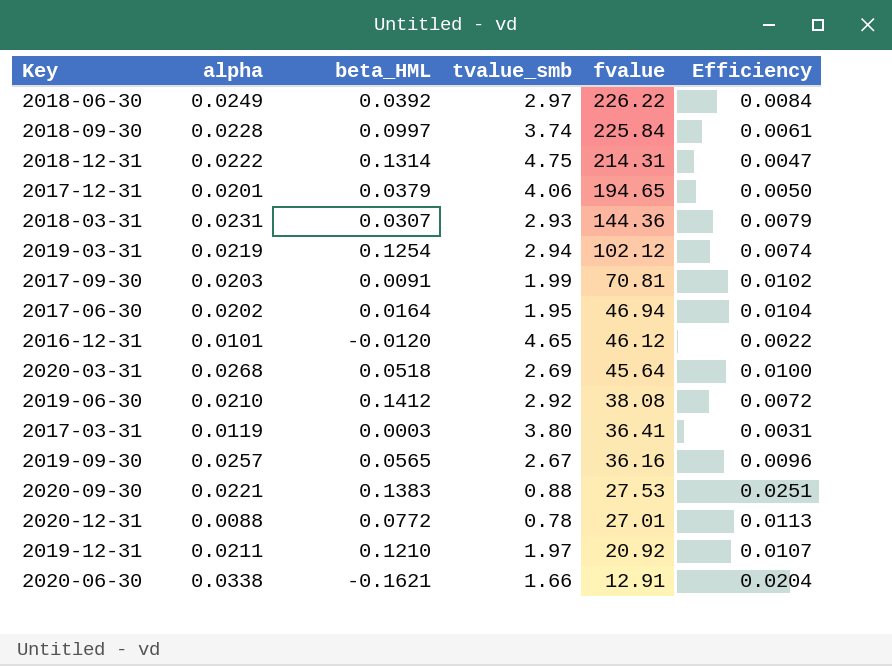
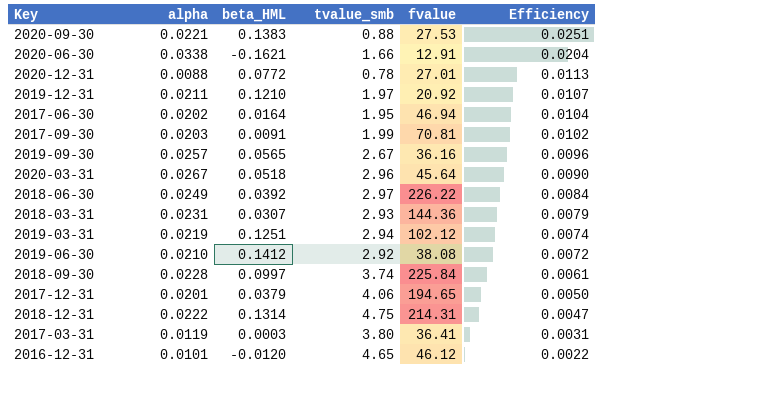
row order: fvalue descending -> Efficiency descending
2020-03-31 | alpha: 0.0268 -> 0.0267
2020-03-31 | tvalue_smb: 2.69 -> 2.96
2020-03-31 | Efficiency: 0.0100 -> 0.0090
2019-03-31 | beta_HML: 0.1254 -> 0.1251

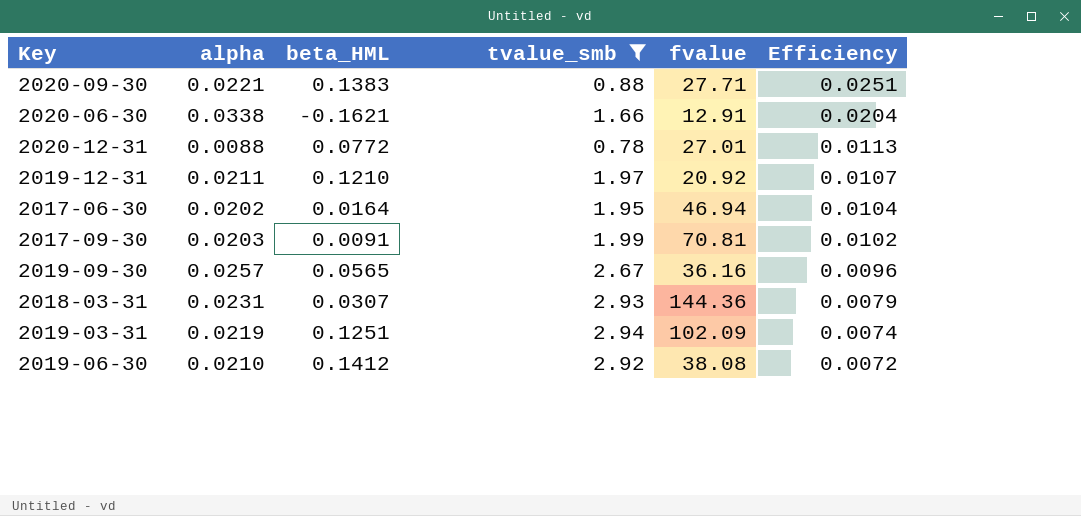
filter: none -> tvalue_smb <= 2.94
2020-09-30 | fvalue: 27.53 -> 27.71
2019-03-31 | fvalue: 102.12 -> 102.09

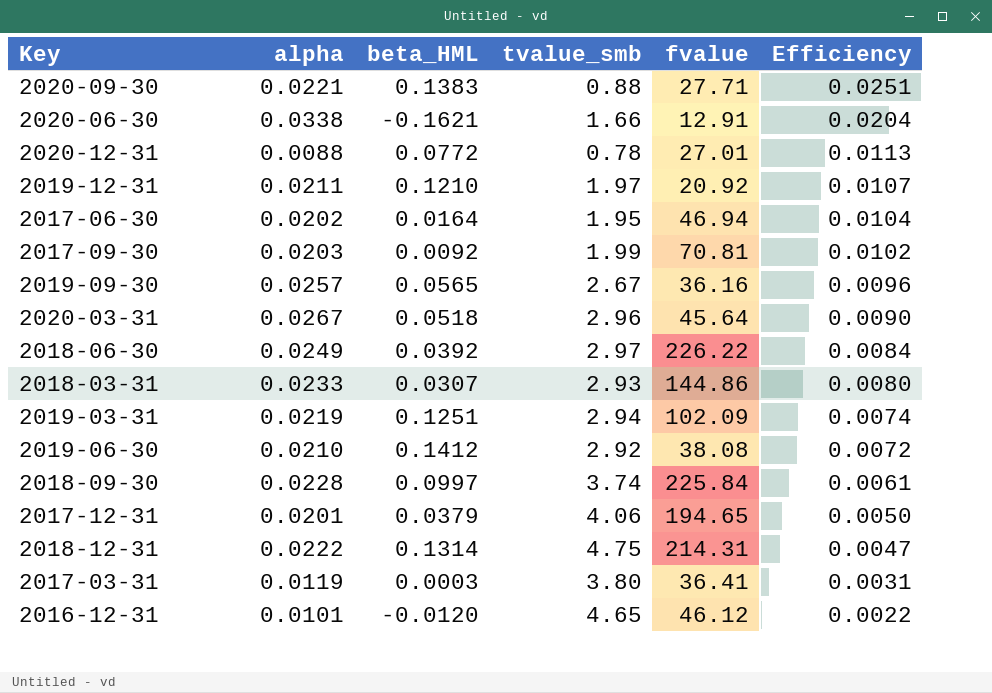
filter: tvalue_smb <= 2.94 -> none
2017-09-30 | beta_HML: 0.0091 -> 0.0092
2018-03-31 | alpha: 0.0231 -> 0.0233
2018-03-31 | fvalue: 144.36 -> 144.86
2018-03-31 | Efficiency: 0.0079 -> 0.0080

